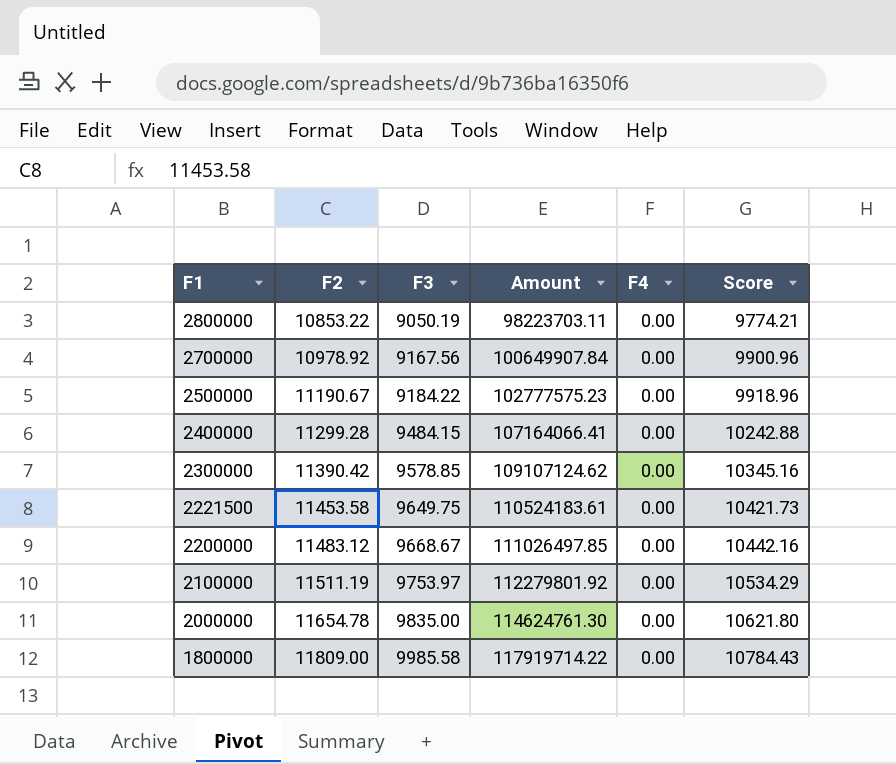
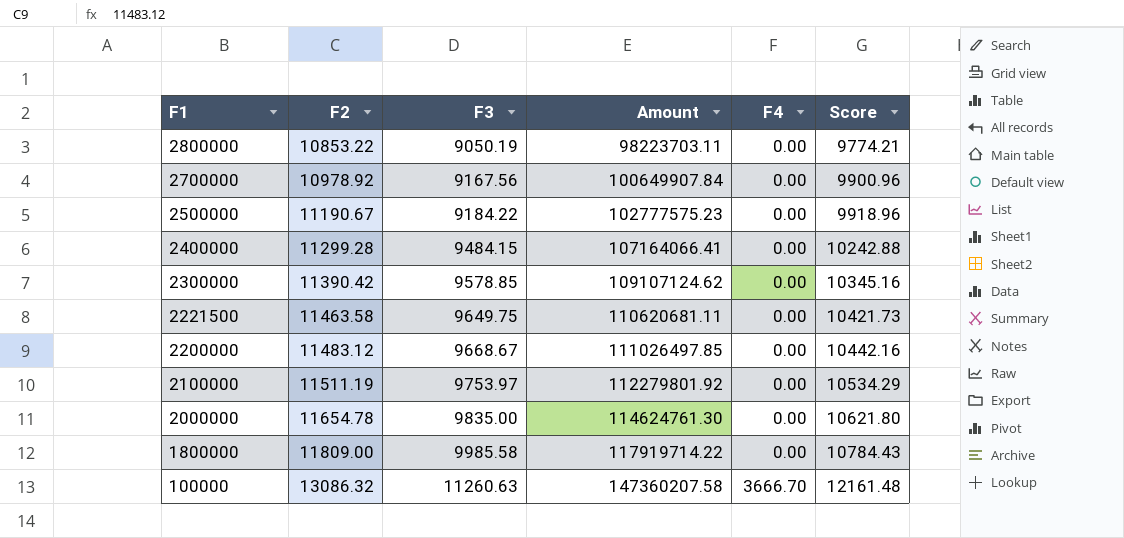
2221500 | F2: 11453.58 -> 11463.58
2221500 | Amount: 110524183.61 -> 110620681.11
row 100000: none -> 13086.32 | 11260.63 | 147360207.58 | 3666.70 | 12161.48

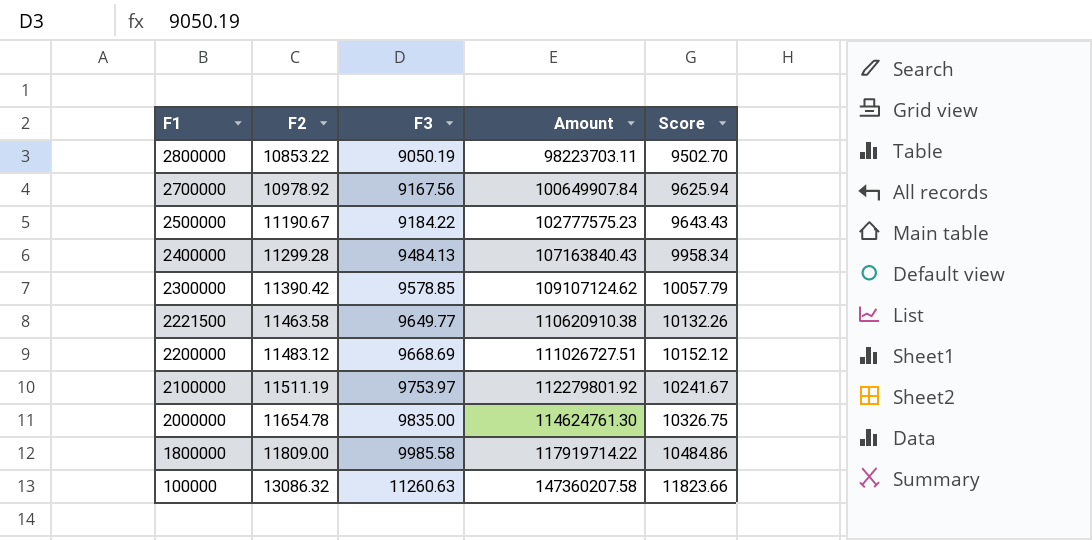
column F4 | position: 5 -> none
column Score | formula: [F3] * 1.08 -> [F3] * 1.05
2400000 | F3: 9484.15 -> 9484.13
2400000 | Amount: 107164066.41 -> 107163840.43
2221500 | F3: 9649.75 -> 9649.77
2221500 | Amount: 110620681.11 -> 110620910.38
2200000 | F3: 9668.67 -> 9668.69
2200000 | Amount: 111026497.85 -> 111026727.51

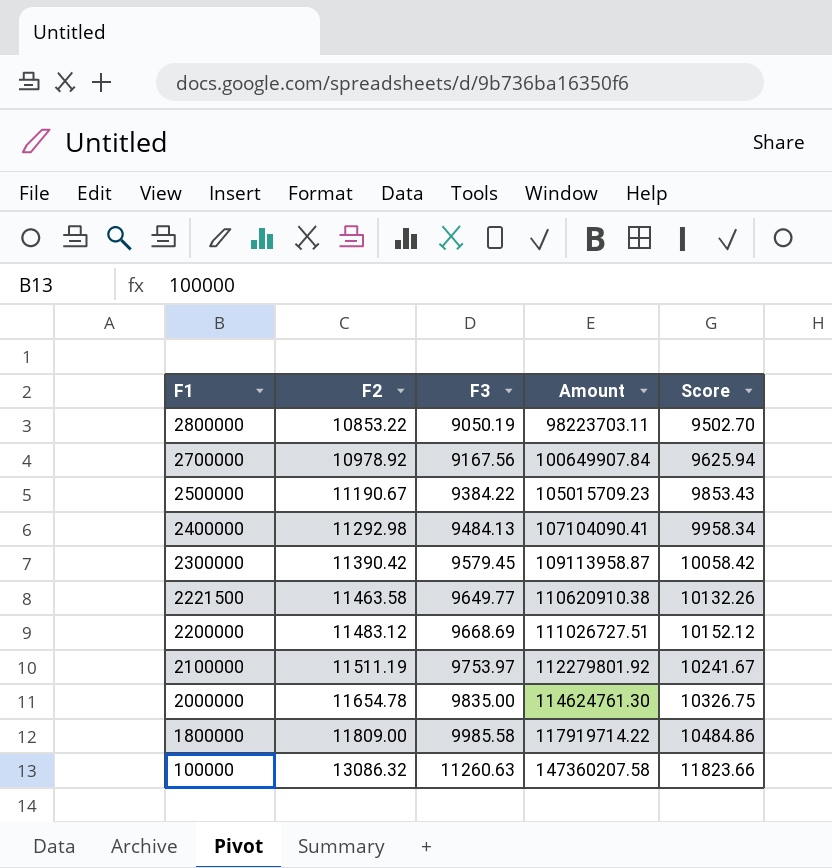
2500000 | F3: 9184.22 -> 9384.22
2500000 | Amount: 102777575.23 -> 105015709.23
2500000 | Score: 9643.43 -> 9853.43
2400000 | F2: 11299.28 -> 11292.98
2400000 | Amount: 107163840.43 -> 107104090.41
2300000 | F3: 9578.85 -> 9579.45
2300000 | Amount: 109107124.62 -> 109113958.87
2300000 | Score: 10057.79 -> 10058.42

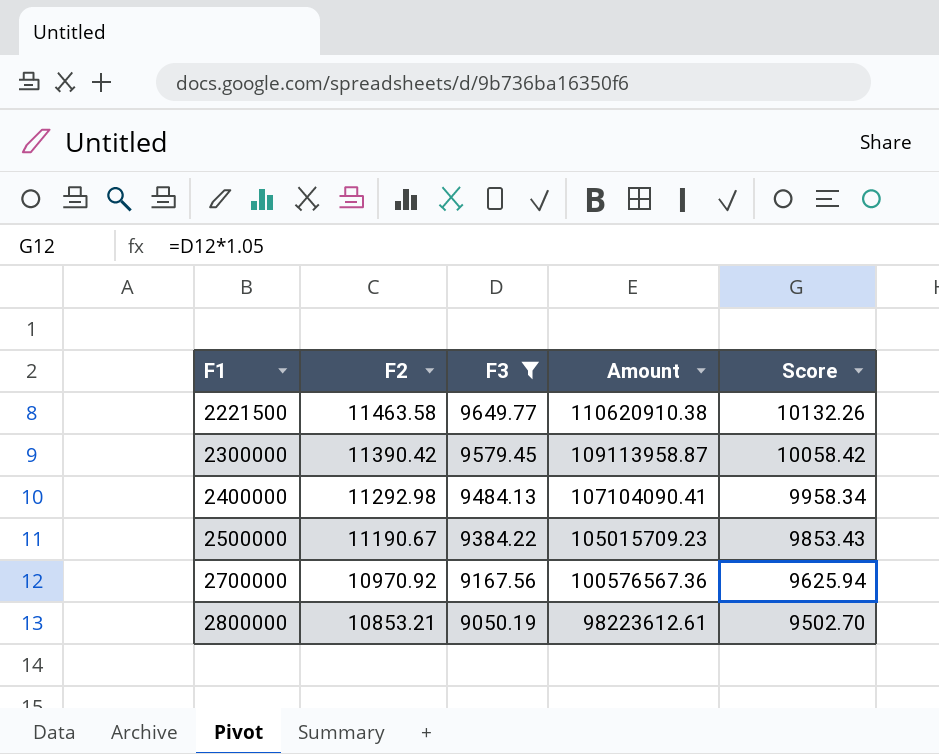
filter: none -> F3 <= 9649.77
row order: F1 descending -> F1 ascending
2700000 | F2: 10978.92 -> 10970.92
2700000 | Amount: 100649907.84 -> 100576567.36
2800000 | F2: 10853.22 -> 10853.21
2800000 | Amount: 98223703.11 -> 98223612.61

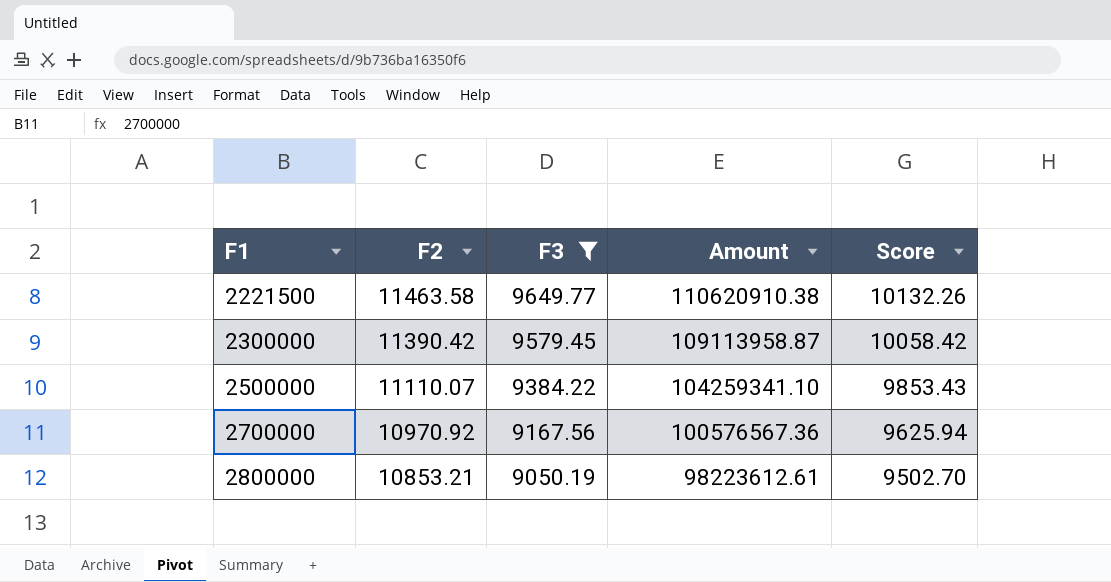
row 2400000: 11292.98 | 9484.13 | 107104090.41 | 9958.34 -> none
2500000 | F2: 11190.67 -> 11110.07
2500000 | Amount: 105015709.23 -> 104259341.10

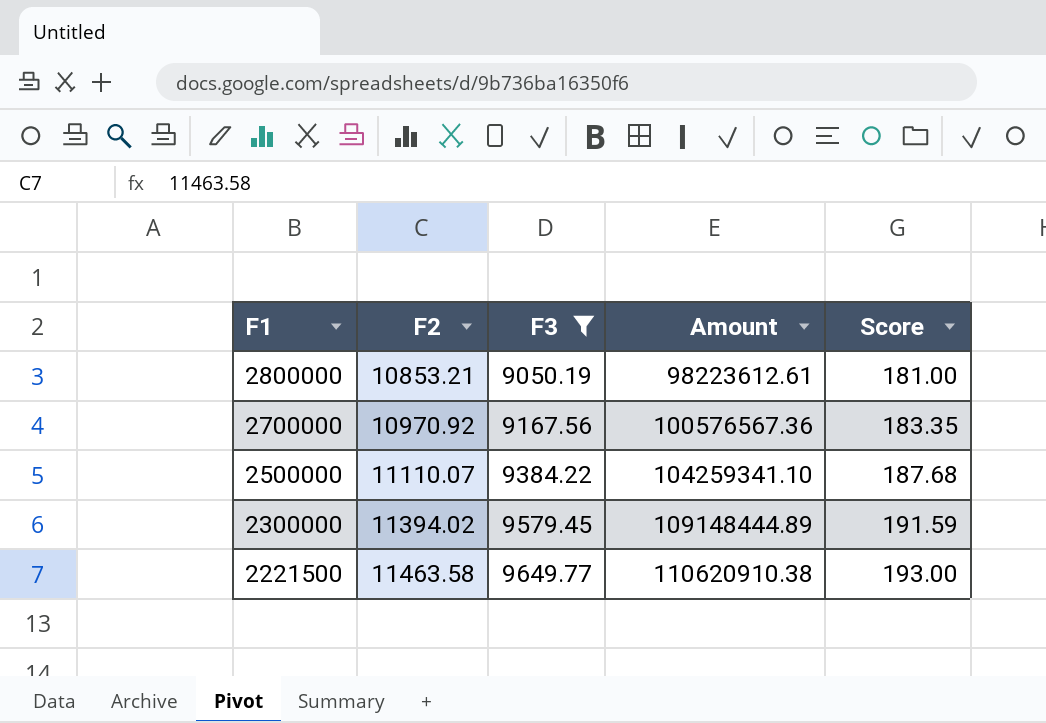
row order: F1 ascending -> F1 descending
column Score | formula: [F3] * 1.05 -> [F3] * 0.02
2300000 | F2: 11390.42 -> 11394.02
2300000 | Amount: 109113958.87 -> 109148444.89

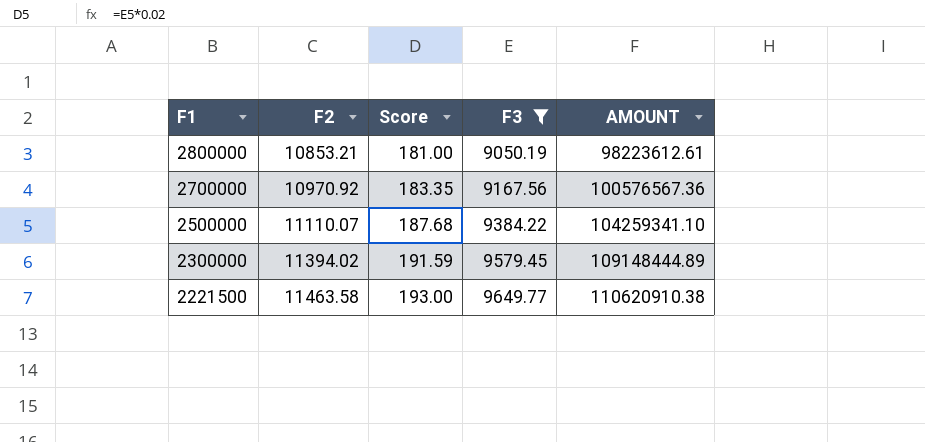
column Score | position: 5 -> 3
column name: Amount -> AMOUNT

